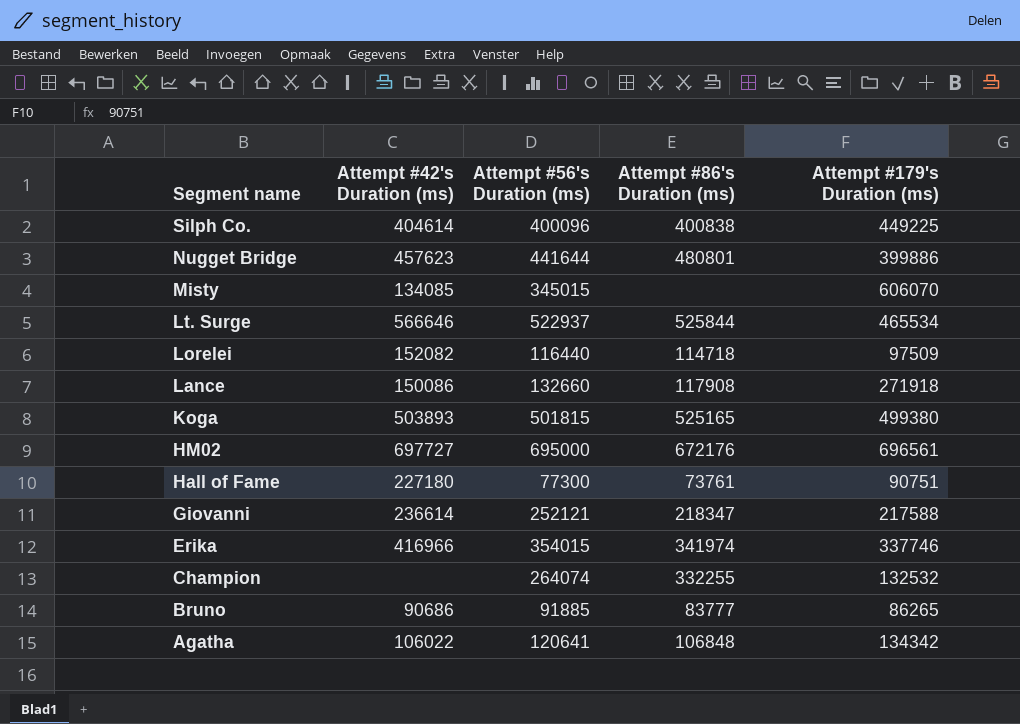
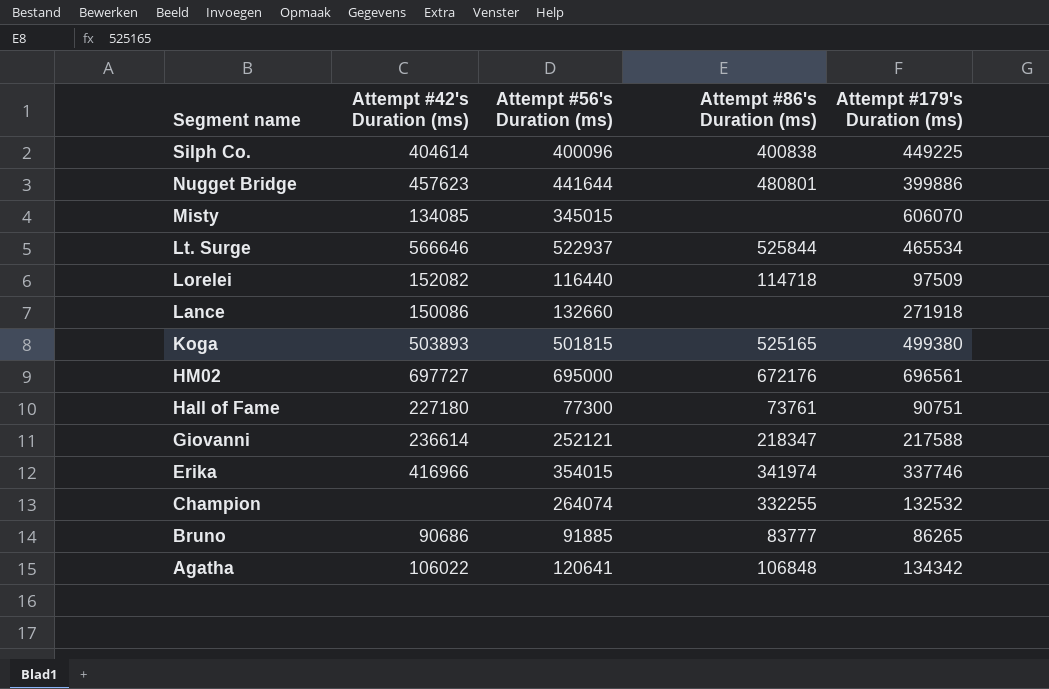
Lance | Attempt #86's Duration (ms): 117908 -> none

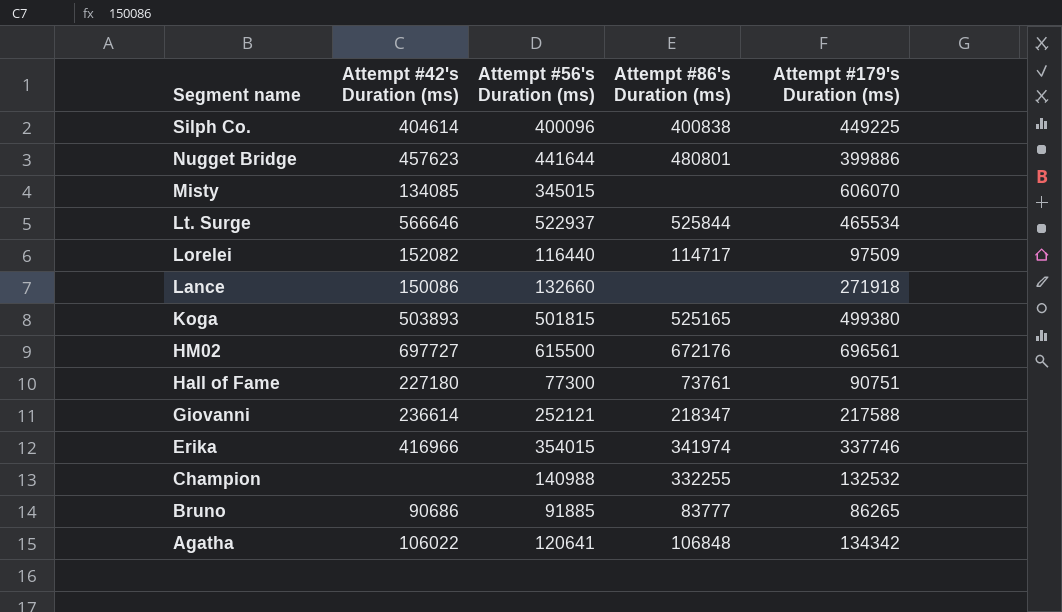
Lorelei | Attempt #86's Duration (ms): 114718 -> 114717
HM02 | Attempt #56's Duration (ms): 695000 -> 615500
Champion | Attempt #56's Duration (ms): 264074 -> 140988

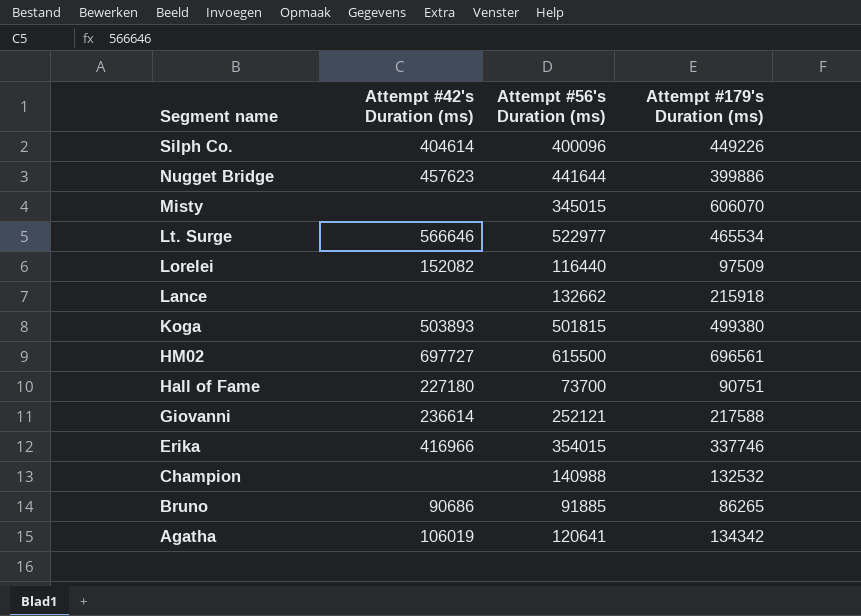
column Attempt #86's Duration (ms) | position: 4 -> none
Silph Co. | Attempt #179's Duration (ms): 449225 -> 449226
Misty | Attempt #42's Duration (ms): 134085 -> none
Lt. Surge | Attempt #56's Duration (ms): 522937 -> 522977
Lance | Attempt #42's Duration (ms): 150086 -> none
Lance | Attempt #56's Duration (ms): 132660 -> 132662
Lance | Attempt #179's Duration (ms): 271918 -> 215918
Hall of Fame | Attempt #56's Duration (ms): 77300 -> 73700
Agatha | Attempt #42's Duration (ms): 106022 -> 106019

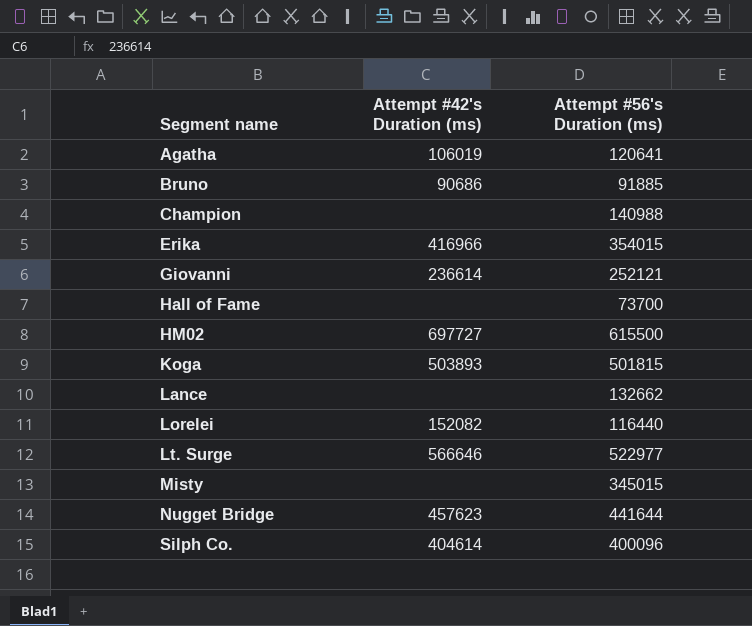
row order: Segment name descending -> Segment name ascending
column Attempt #179's Duration (ms) | position: 4 -> none
Hall of Fame | Attempt #42's Duration (ms): 227180 -> none

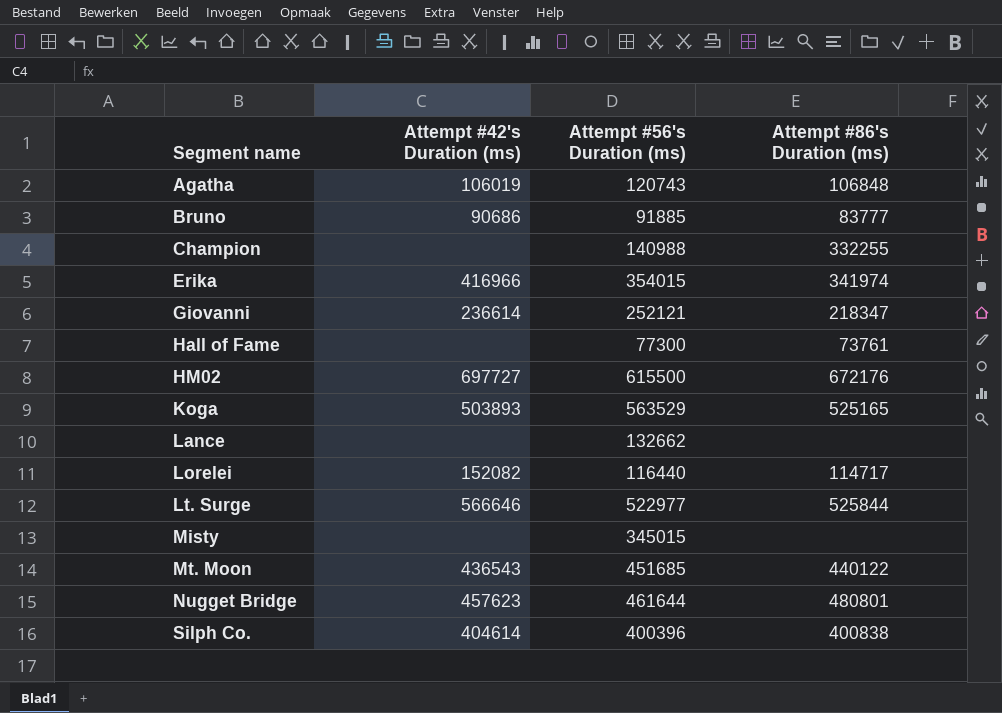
column Attempt #86's Duration (ms) | position: none -> 4
Agatha | Attempt #56's Duration (ms): 120641 -> 120743
Hall of Fame | Attempt #56's Duration (ms): 73700 -> 77300
Koga | Attempt #56's Duration (ms): 501815 -> 563529
row Mt. Moon: none -> 436543 | 451685 | 440122
Nugget Bridge | Attempt #56's Duration (ms): 441644 -> 461644
Silph Co. | Attempt #56's Duration (ms): 400096 -> 400396

